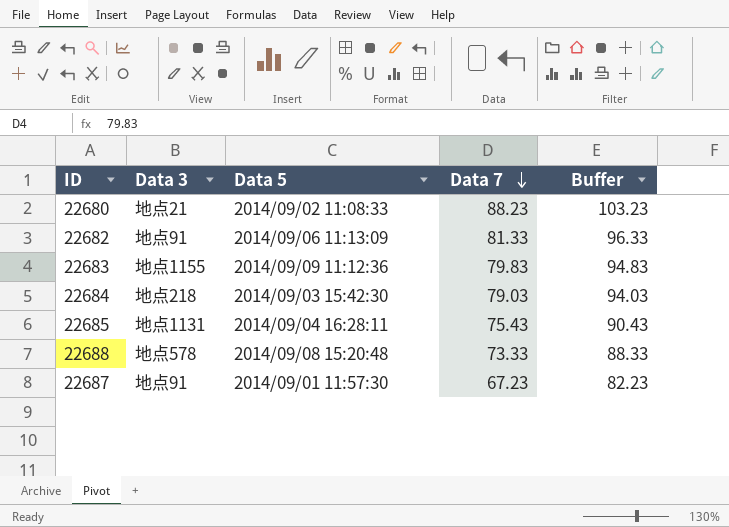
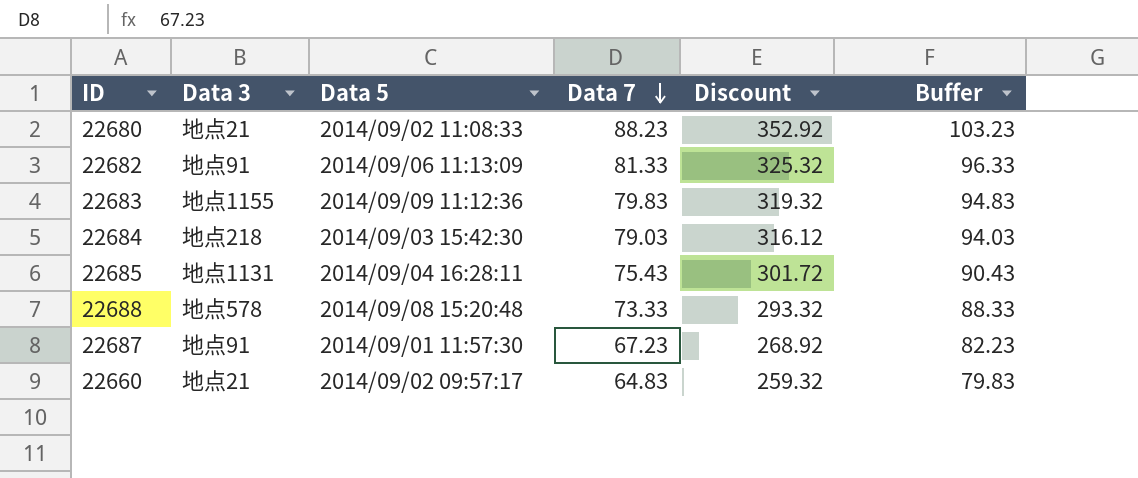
column Discount | formula: none -> [Data 7] * 4
row 22660: none -> 地点21 | 2014/09/02 09:57:17 | 64.83 | 259.32 | 79.83

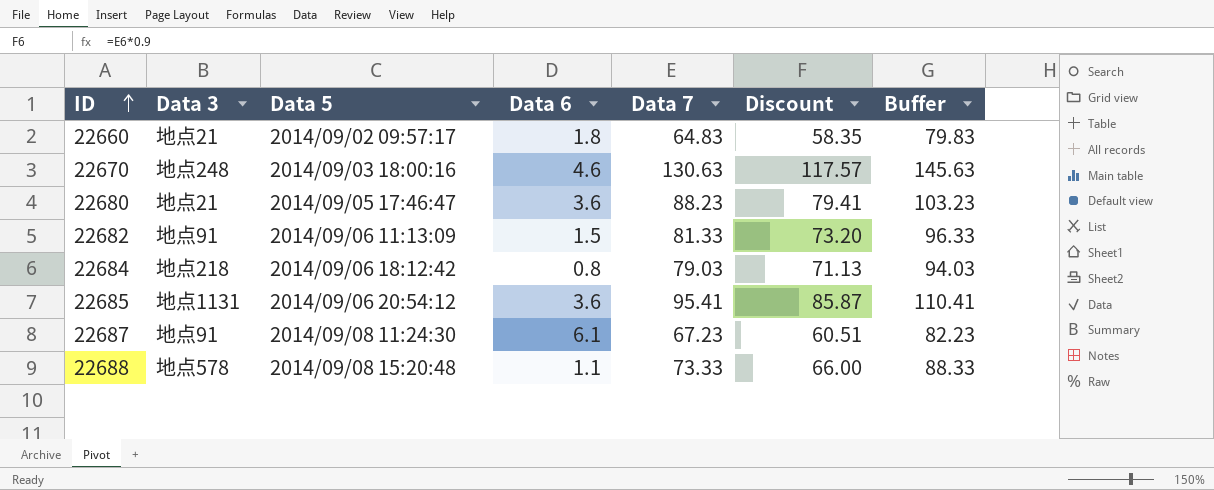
row order: Data 7 descending -> ID ascending
column Data 6 | position: none -> 4
column Discount | formula: [Data 7] * 4 -> [Data 7] * 0.9
row 22683: 地点1155 | 2014/09/09 11:12:36 | 79.83 | 319.32 | 94.83 -> none
row 22670: none -> 地点248 | 2014/09/03 18:00:16 | 4.6 | 130.63 | 117.57 | 145.63
22680 | Data 5: 2014/09/02 11:08:33 -> 2014/09/05 17:46:47
22684 | Data 5: 2014/09/03 15:42:30 -> 2014/09/06 18:12:42
22685 | Data 5: 2014/09/04 16:28:11 -> 2014/09/06 20:54:12
22685 | Data 7: 75.43 -> 95.41
22685 | Buffer: 90.43 -> 110.41
22687 | Data 5: 2014/09/01 11:57:30 -> 2014/09/08 11:24:30

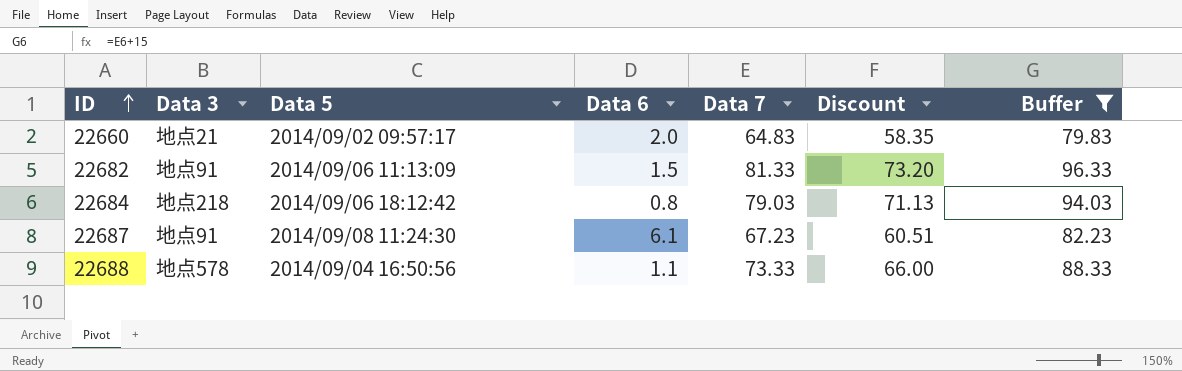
filter: none -> Buffer <= 96.33
22660 | Data 6: 1.8 -> 2.0
22688 | Data 5: 2014/09/08 15:20:48 -> 2014/09/04 16:50:56

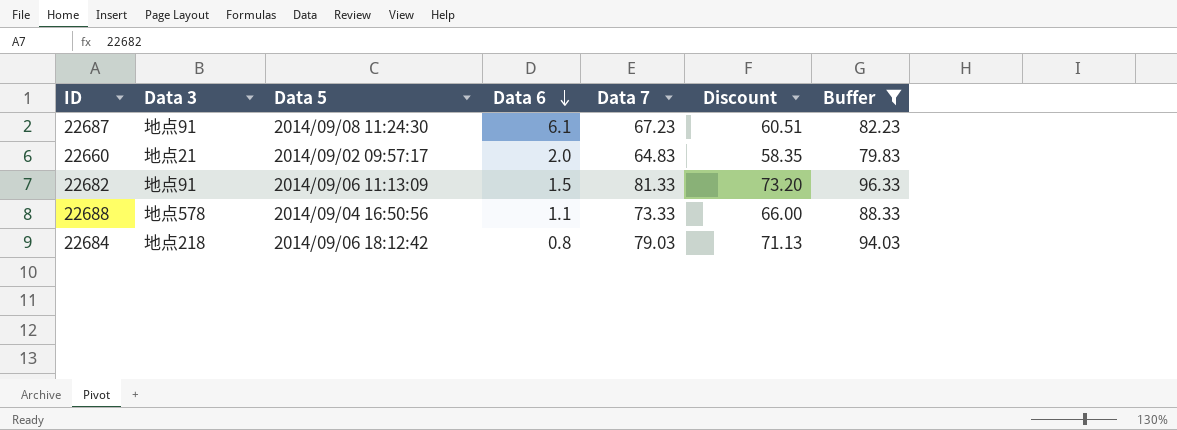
row order: ID ascending -> Data 6 descending

